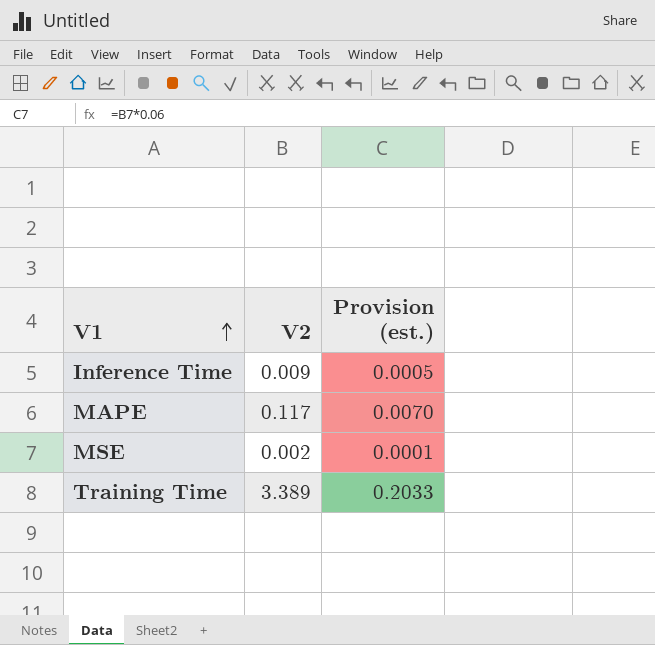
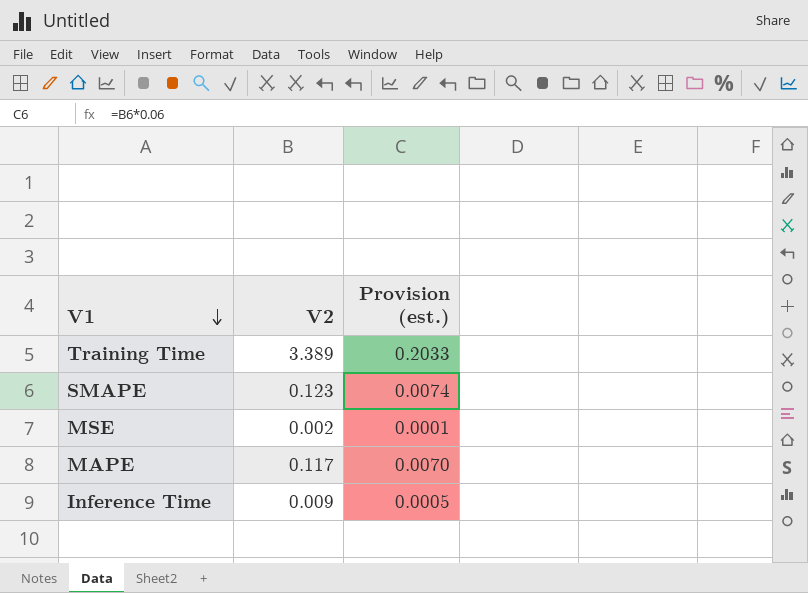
row order: V1 ascending -> V1 descending
row SMAPE: none -> 0.123 | 0.0074

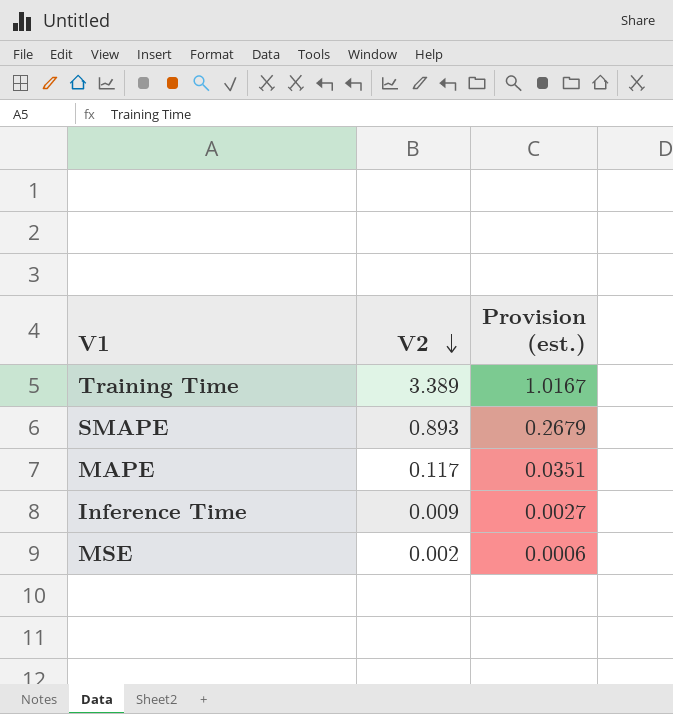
row order: V1 descending -> V2 descending
column Provision (est.) | formula: [V2] * 0.06 -> [V2] * 0.3
SMAPE | V2: 0.123 -> 0.893

